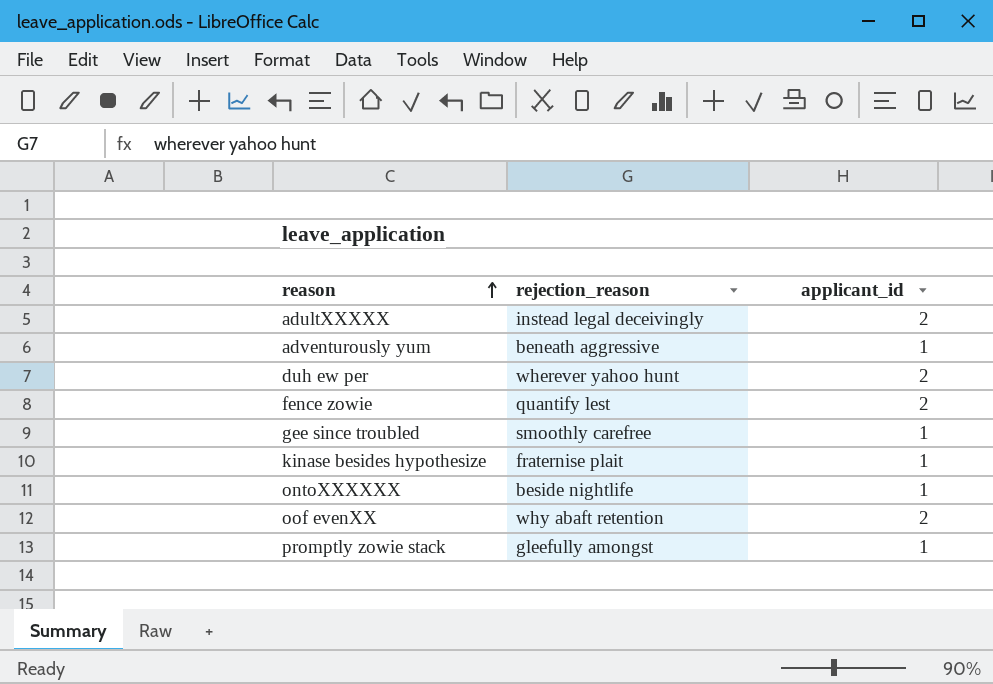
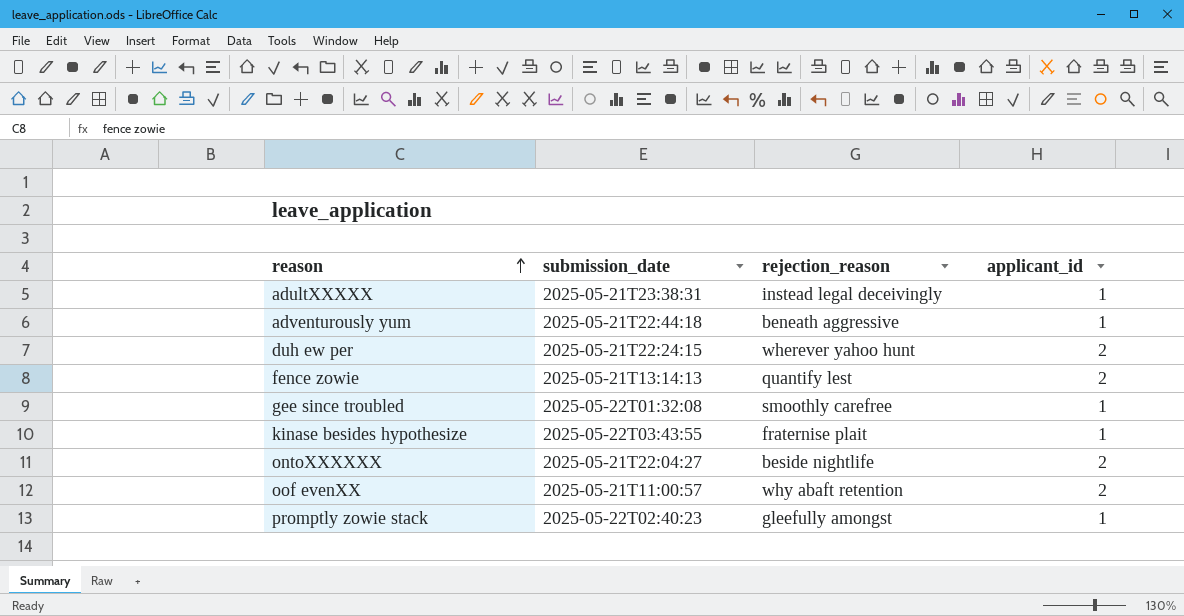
column submission_date | position: none -> 2
adultXXXXX | applicant_id: 2 -> 1
ontoXXXXXX | applicant_id: 1 -> 2

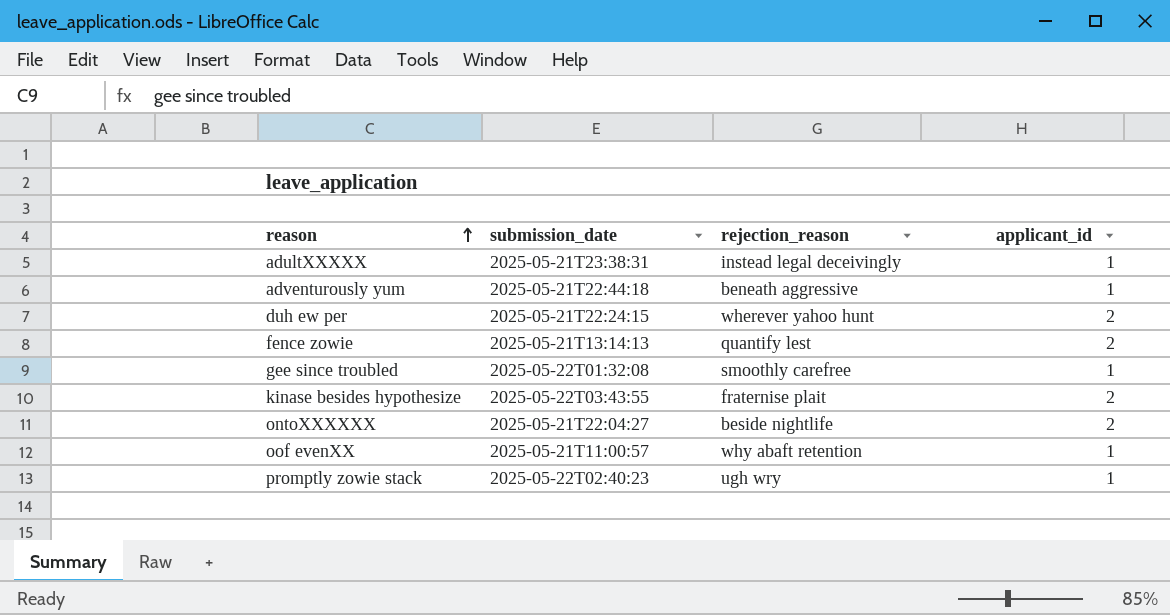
kinase besides hypothesize | applicant_id: 1 -> 2
oof evenXX | applicant_id: 2 -> 1
promptly zowie stack | rejection_reason: gleefully amongst -> ugh wry

